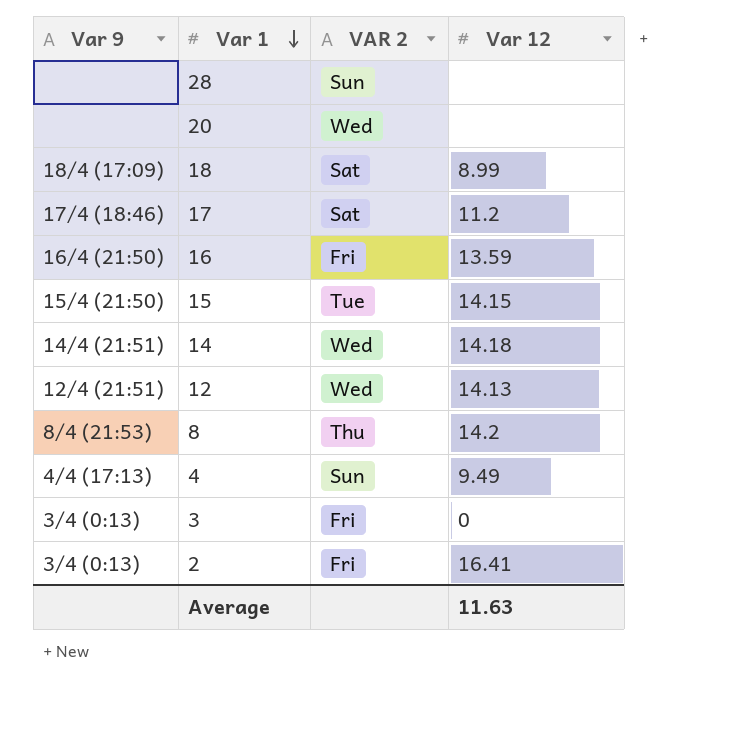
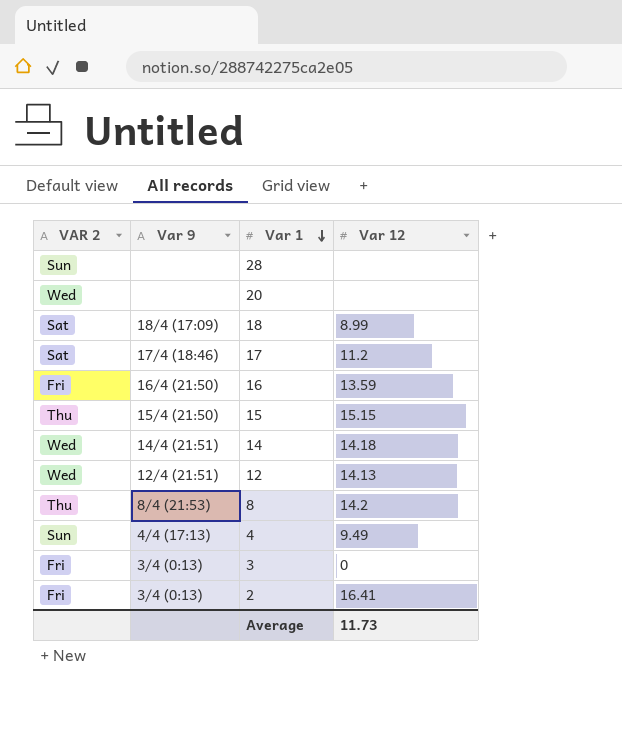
column VAR 2 | position: 3 -> 1
15 | VAR 2: Tue -> Thu
15 | Var 12: 14.15 -> 15.15
Average | Var 12: 11.63 -> 11.73

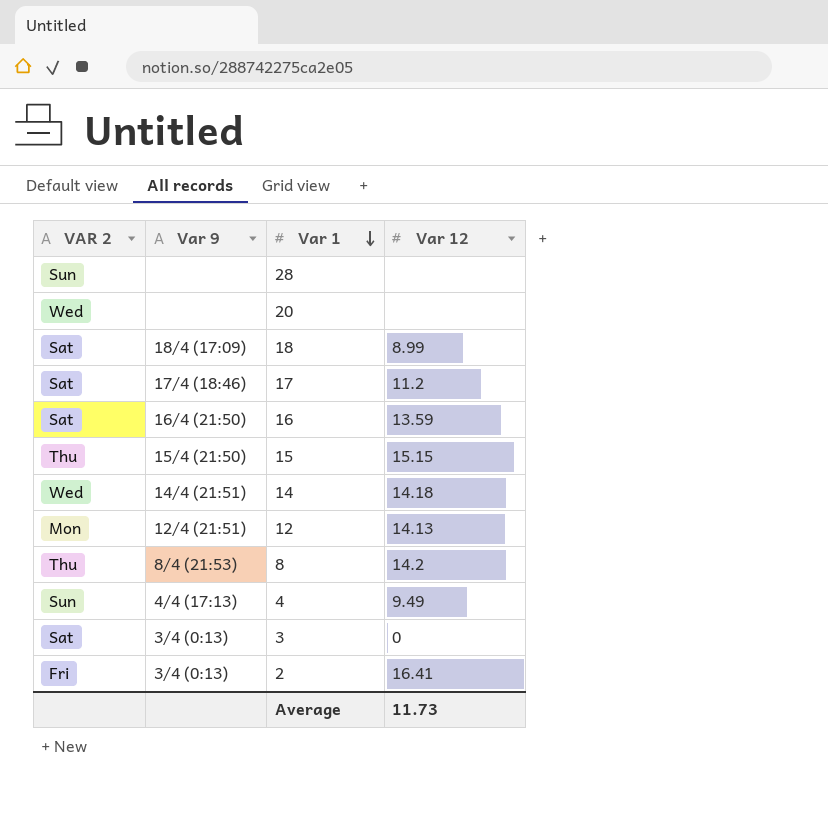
16 | VAR 2: Fri -> Sat
12 | VAR 2: Wed -> Mon
3 | VAR 2: Fri -> Sat

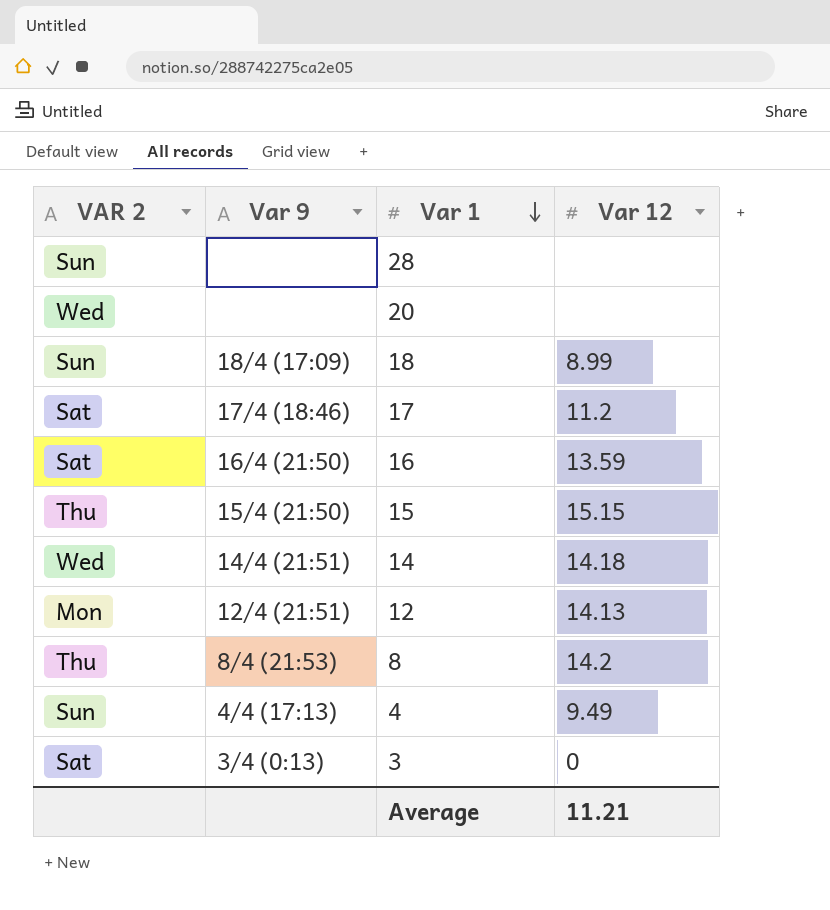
row 2: Fri | 3/4 (0:13) | 16.41 -> none
18 | VAR 2: Sat -> Sun
Average | Var 12: 11.73 -> 11.21

